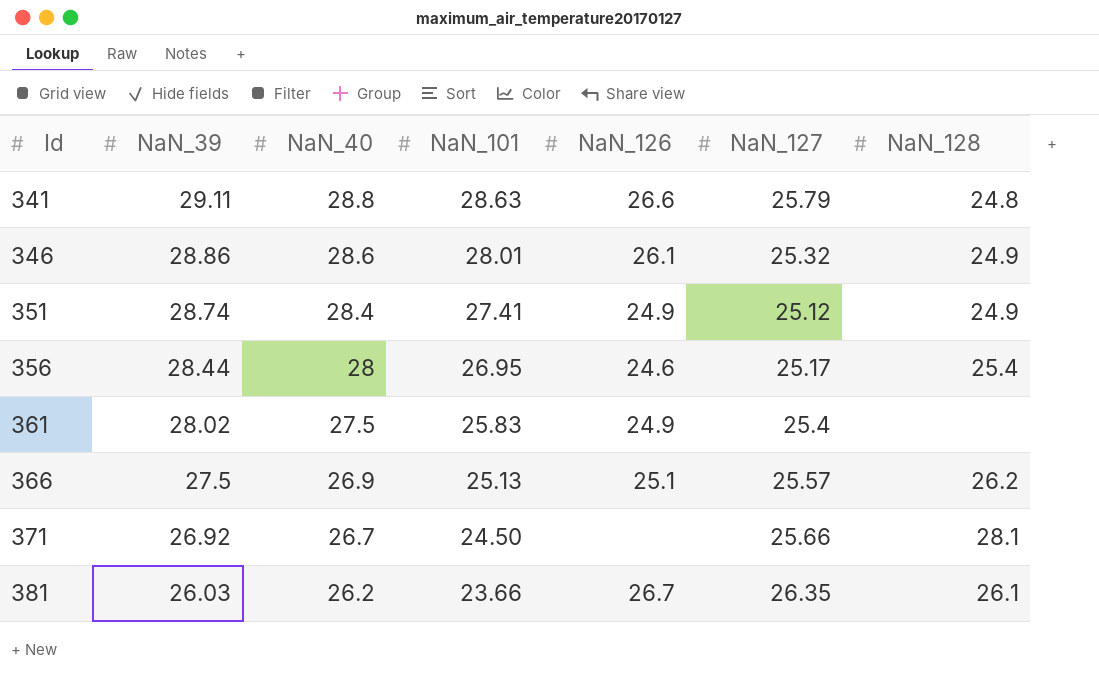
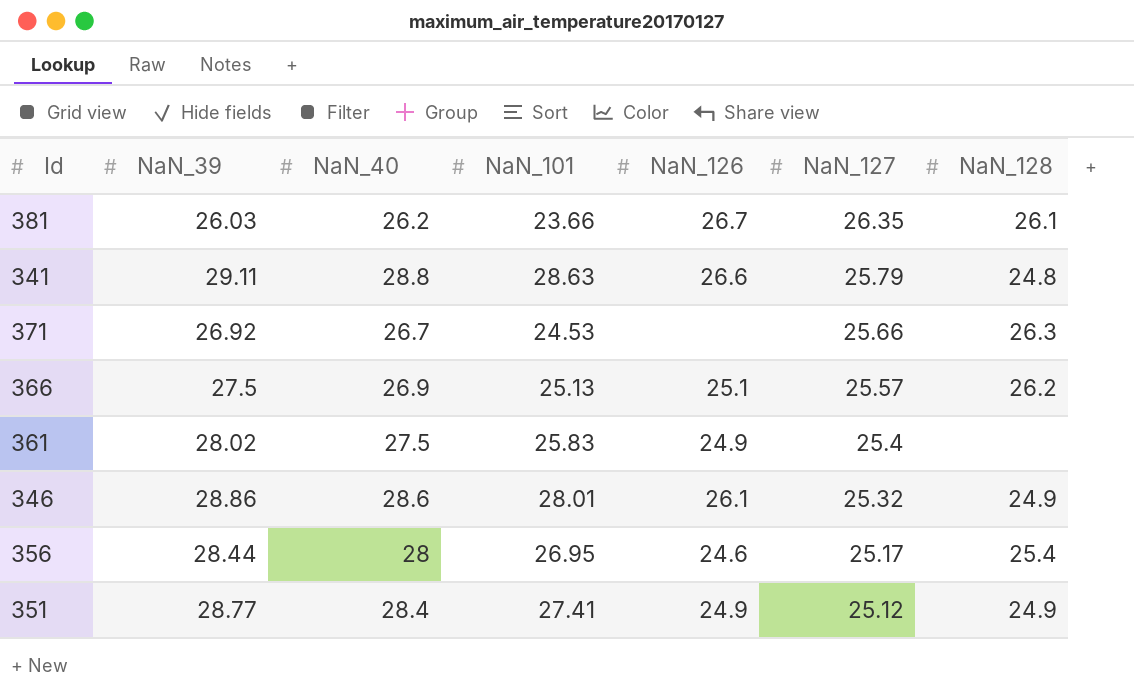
row order: Id ascending -> NaN_127 descending
371 | NaN_101: 24.50 -> 24.53
371 | NaN_128: 28.1 -> 26.3
351 | NaN_39: 28.74 -> 28.77

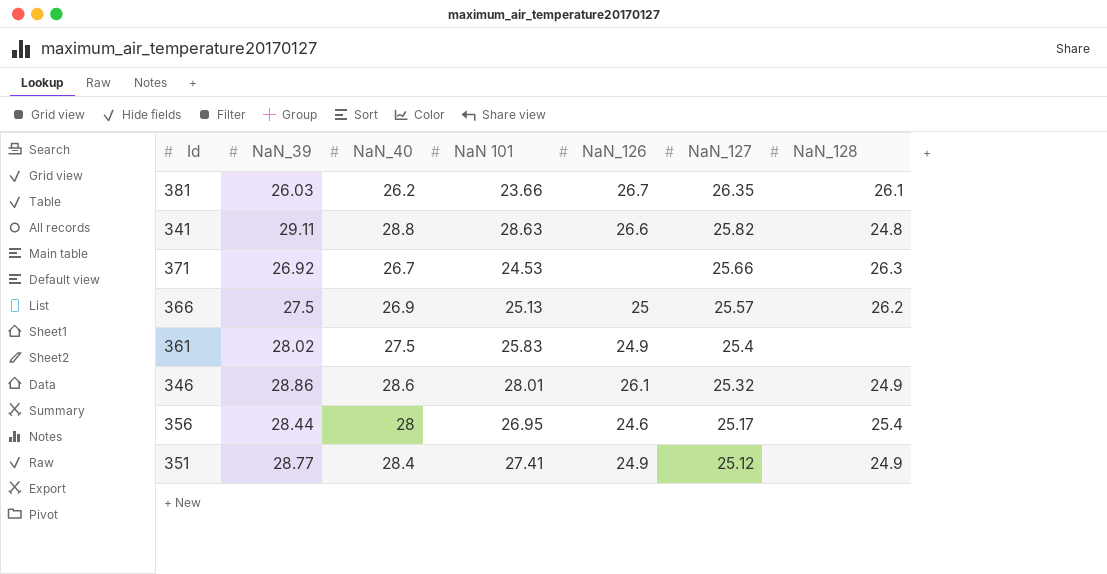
column name: NaN_101 -> NaN 101
341 | NaN_127: 25.79 -> 25.82
366 | NaN_126: 25.1 -> 25

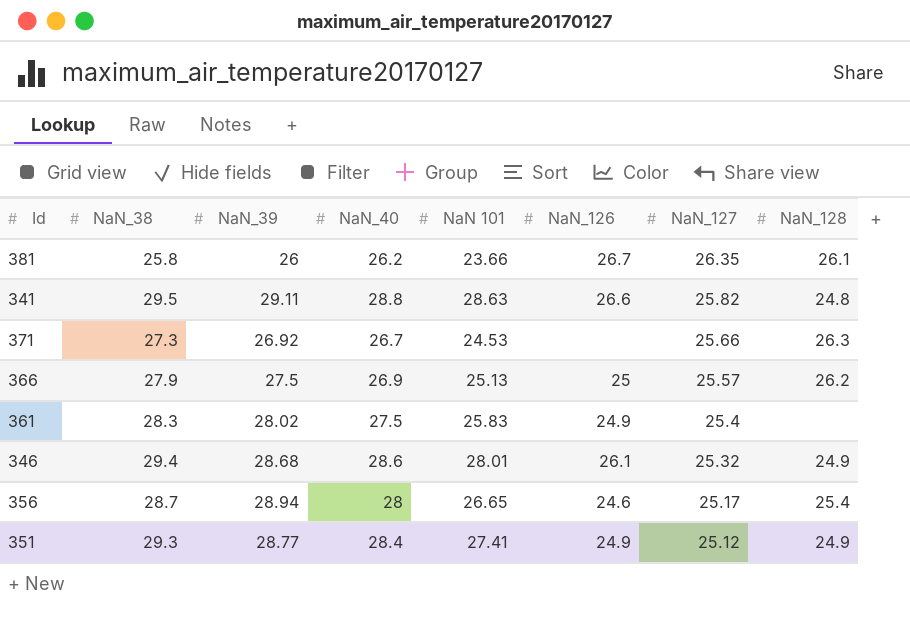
column NaN_38 | position: none -> 2
381 | NaN_39: 26.03 -> 26
346 | NaN_39: 28.86 -> 28.68
356 | NaN_39: 28.44 -> 28.94
356 | NaN 101: 26.95 -> 26.65

